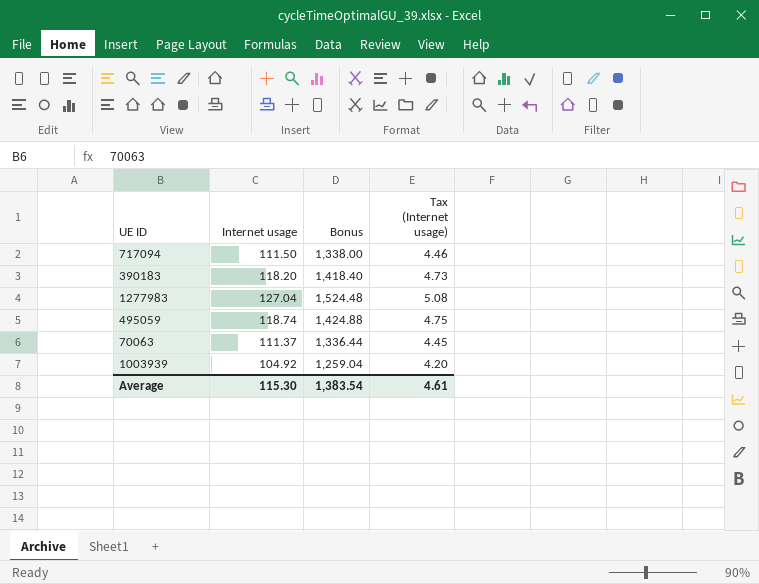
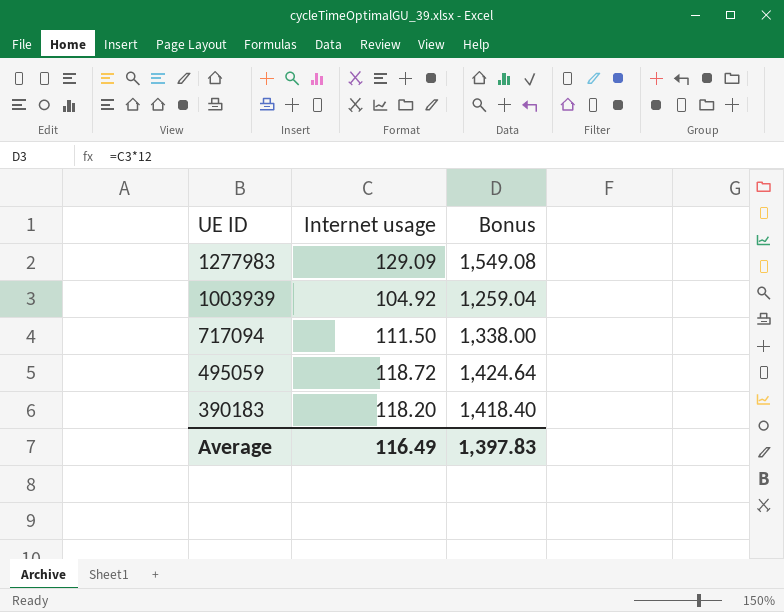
row order: none -> UE ID descending
column Tax (Internet usage) | formula: [Internet usage] * 0.04 -> none
row 70063: 111.37 | 1,336.44 | 4.45 -> none
1277983 | Internet usage: 127.04 -> 129.09
1277983 | Bonus: 1,524.48 -> 1,549.08
495059 | Internet usage: 118.74 -> 118.72
495059 | Bonus: 1,424.88 -> 1,424.64
Average | Internet usage: 115.30 -> 116.49
Average | Bonus: 1,383.54 -> 1,397.83

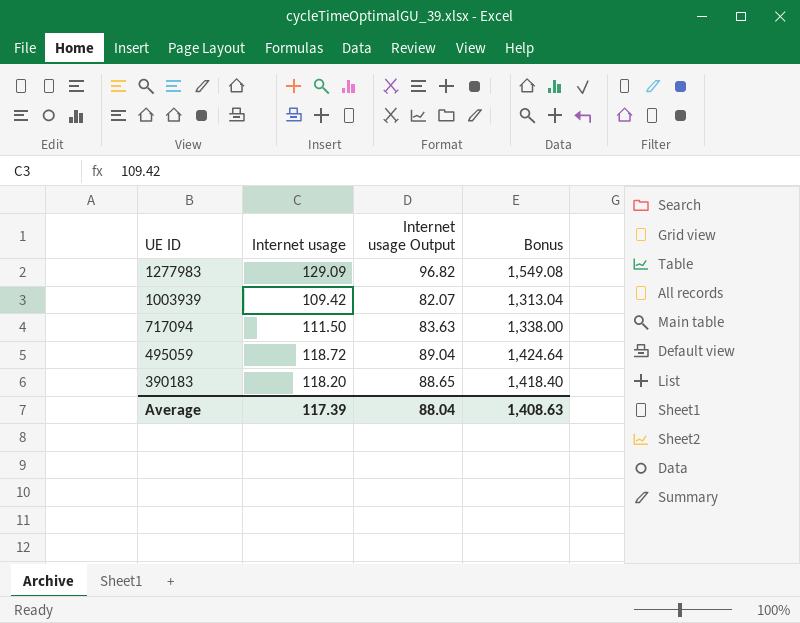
column Internet usage Output | formula: none -> [Internet usage] * 0.75
1003939 | Internet usage: 104.92 -> 109.42
1003939 | Bonus: 1,259.04 -> 1,313.04
Average | Internet usage: 116.49 -> 117.39
Average | Bonus: 1,397.83 -> 1,408.63

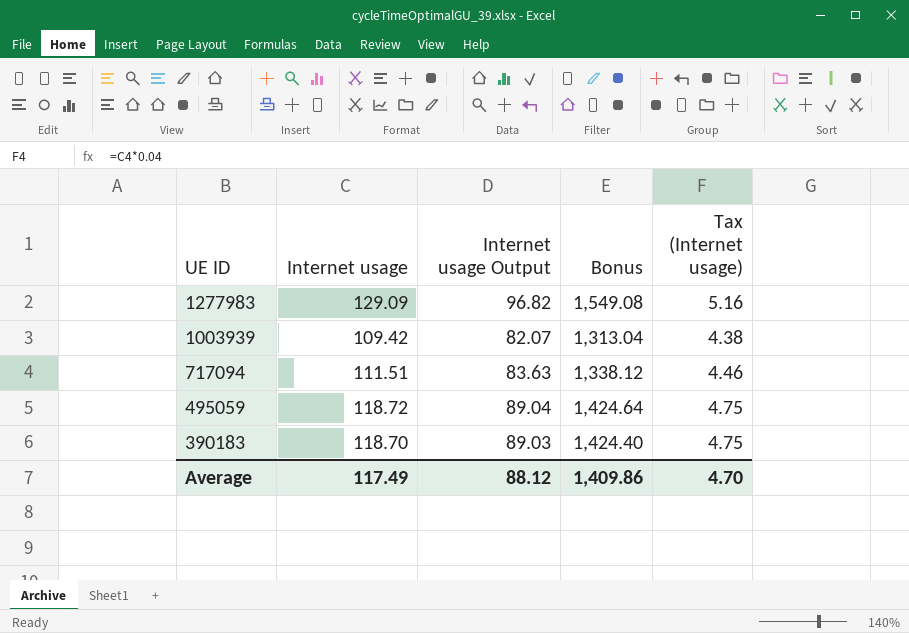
column Tax (Internet usage) | formula: none -> [Internet usage] * 0.04
717094 | Internet usage: 111.50 -> 111.51
717094 | Bonus: 1,338.00 -> 1,338.12
390183 | Internet usage: 118.20 -> 118.70
390183 | Internet usage Output: 88.65 -> 89.03
390183 | Bonus: 1,418.40 -> 1,424.40
Average | Internet usage: 117.39 -> 117.49
Average | Internet usage Output: 88.04 -> 88.12
Average | Bonus: 1,408.63 -> 1,409.86

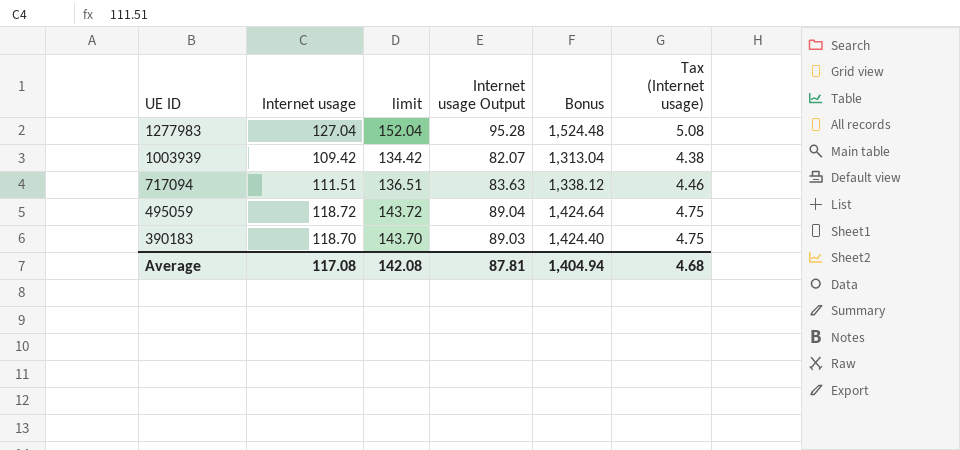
column limit | formula: none -> [Internet usage] + 25
1277983 | Internet usage: 129.09 -> 127.04
1277983 | Internet usage Output: 96.82 -> 95.28
1277983 | Bonus: 1,549.08 -> 1,524.48
1277983 | Tax (Internet usage): 5.16 -> 5.08
Average | Internet usage: 117.49 -> 117.08
Average | Internet usage Output: 88.12 -> 87.81
Average | Bonus: 1,409.86 -> 1,404.94
Average | Tax (Internet usage): 4.70 -> 4.68

